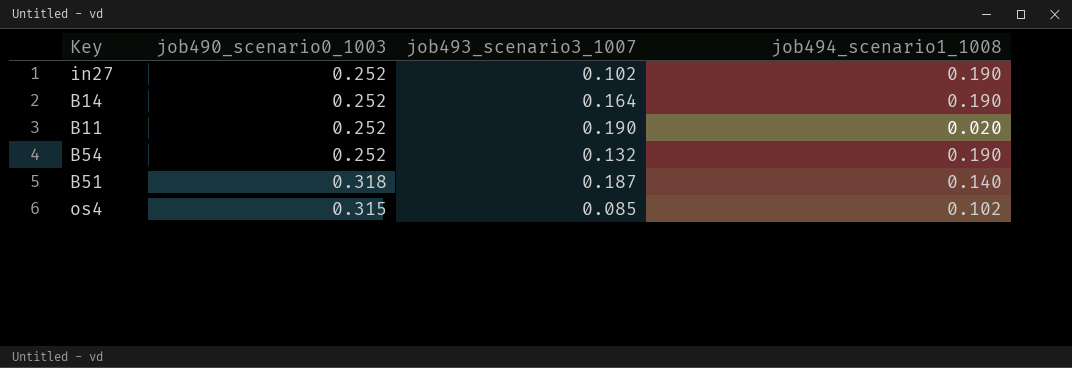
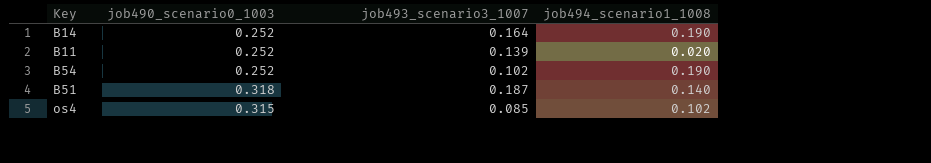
row in27: 0.252 | 0.102 | 0.190 -> none
B11 | job493_scenario3_1007: 0.190 -> 0.139
B54 | job493_scenario3_1007: 0.132 -> 0.102

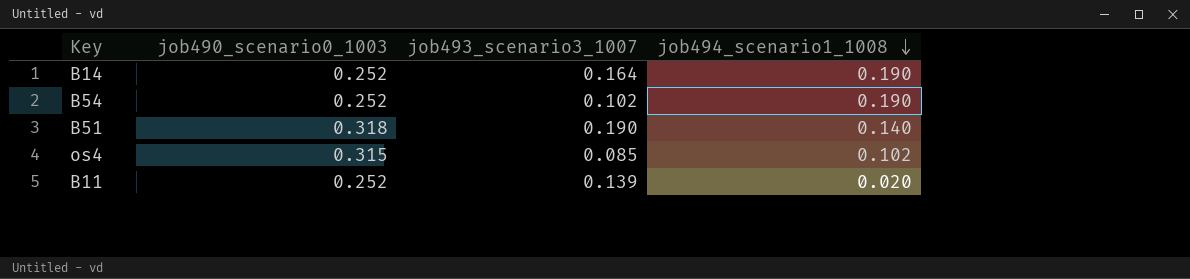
row order: none -> job494_scenario1_1008 descending
B51 | job493_scenario3_1007: 0.187 -> 0.190

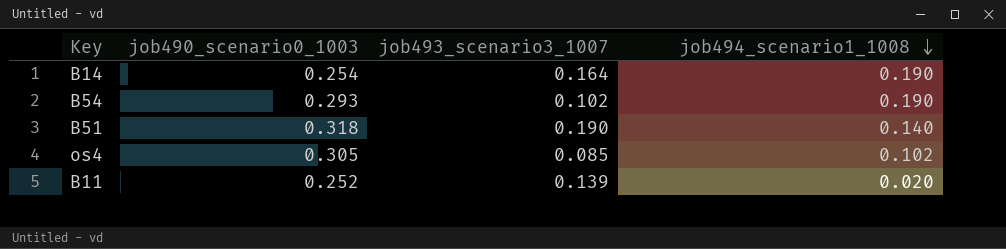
B14 | job490_scenario0_1003: 0.252 -> 0.254
B54 | job490_scenario0_1003: 0.252 -> 0.293
os4 | job490_scenario0_1003: 0.315 -> 0.305

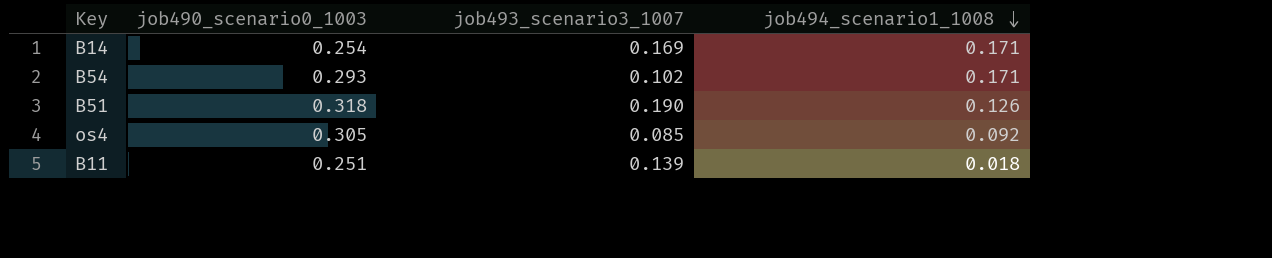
B14 | job493_scenario3_1007: 0.164 -> 0.169
B14 | job494_scenario1_1008: 0.190 -> 0.171
B54 | job494_scenario1_1008: 0.190 -> 0.171
B51 | job494_scenario1_1008: 0.140 -> 0.126
os4 | job494_scenario1_1008: 0.102 -> 0.092
B11 | job490_scenario0_1003: 0.252 -> 0.251
B11 | job494_scenario1_1008: 0.020 -> 0.018

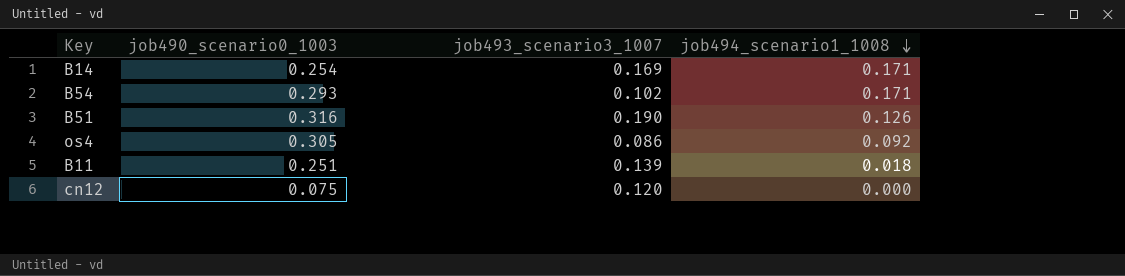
B51 | job490_scenario0_1003: 0.318 -> 0.316
os4 | job493_scenario3_1007: 0.085 -> 0.086
row cn12: none -> 0.075 | 0.120 | 0.000

